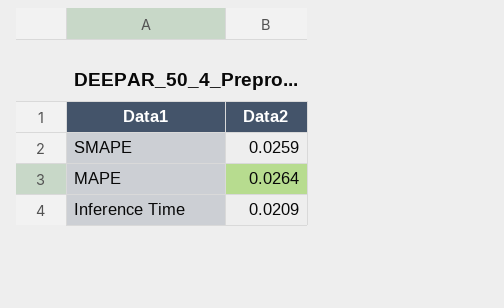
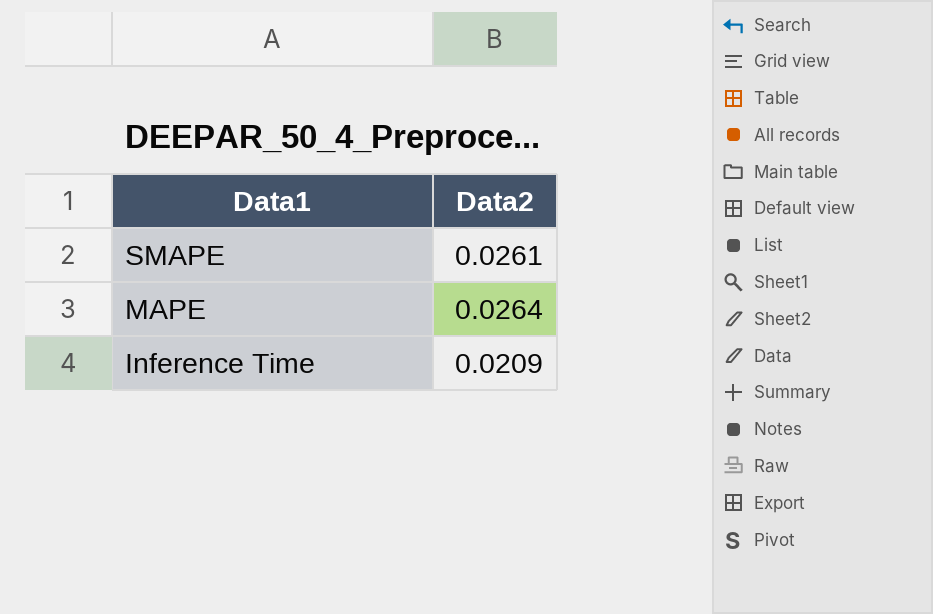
SMAPE | Data2: 0.0259 -> 0.0261

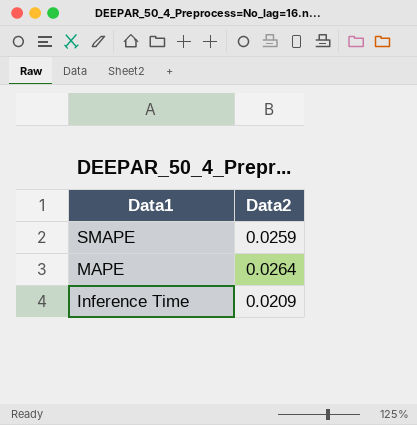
SMAPE | Data2: 0.0261 -> 0.0259

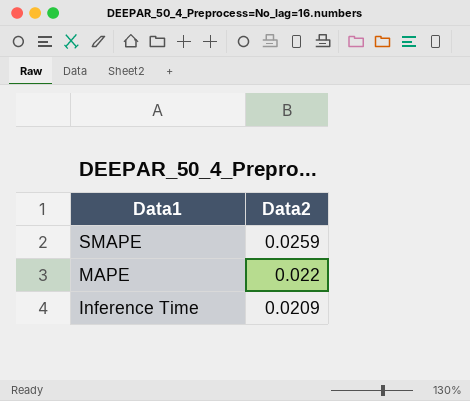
MAPE | Data2: 0.0264 -> 0.022

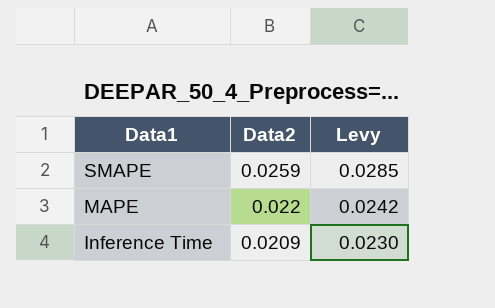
column Levy | formula: none -> [Data2] * 1.1

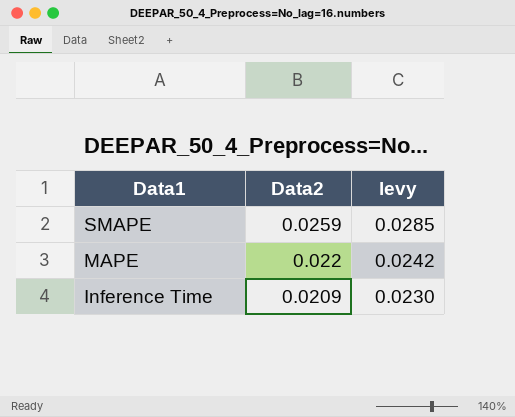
column name: Levy -> levy

